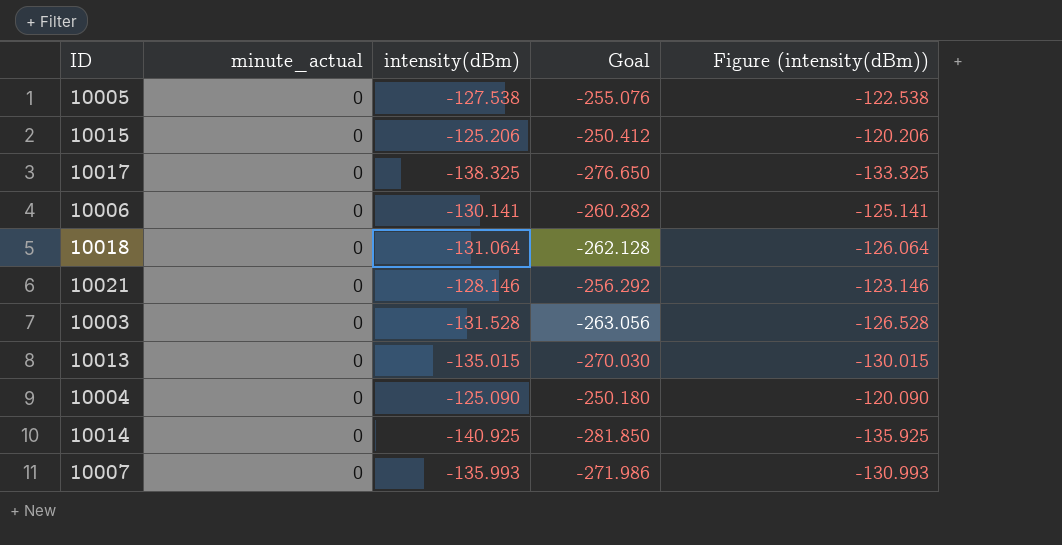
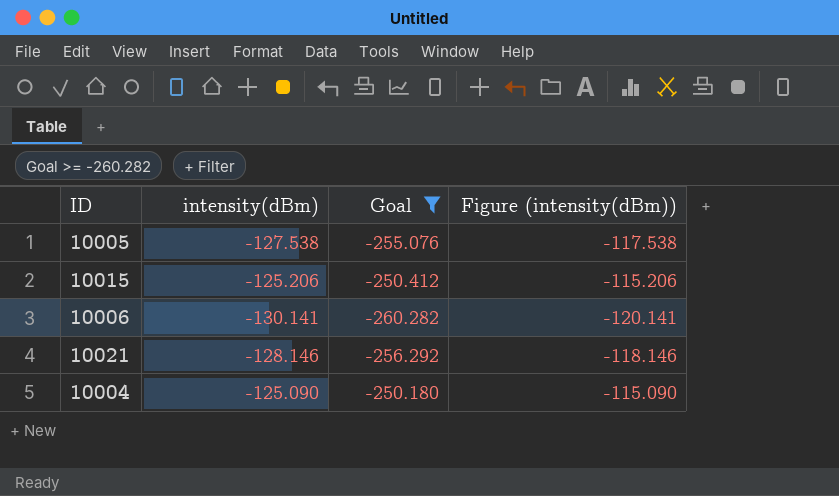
filter: none -> Goal >= -260.282
column minute_actual | position: 2 -> none
column Figure (intensity(dBm)) | formula: [intensity(dBm)] + 5 -> [intensity(dBm)] + 10

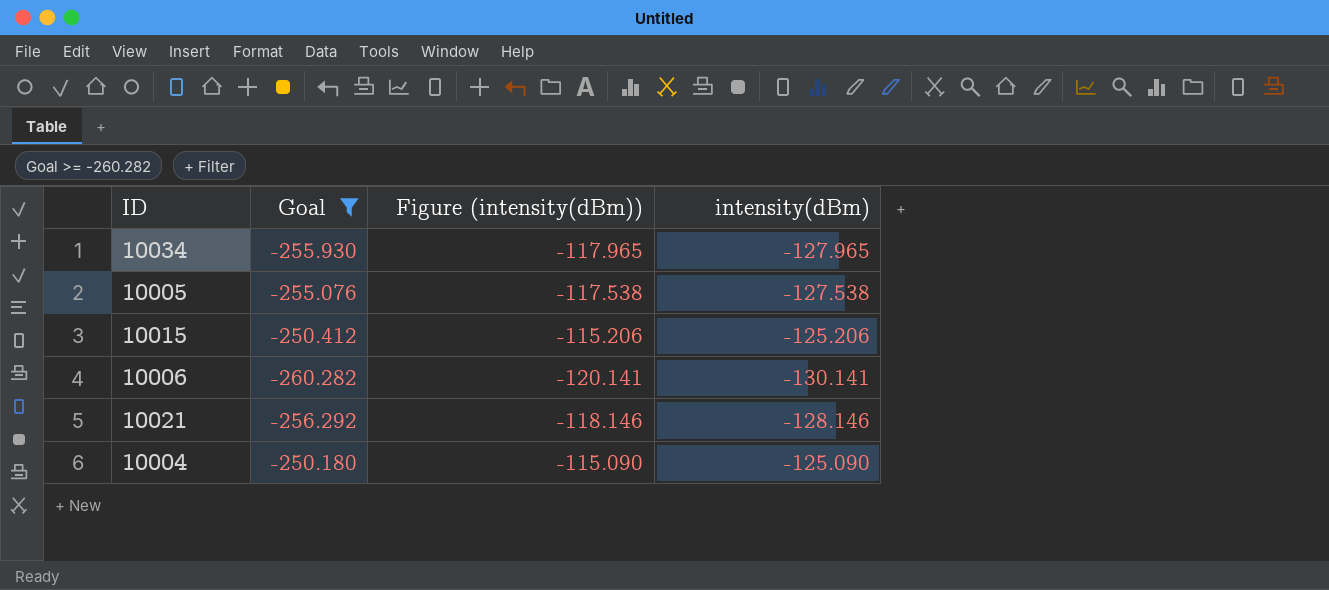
column intensity(dBm) | position: 2 -> 4
row 10034: none -> -255.930 | -117.965 | -127.965

